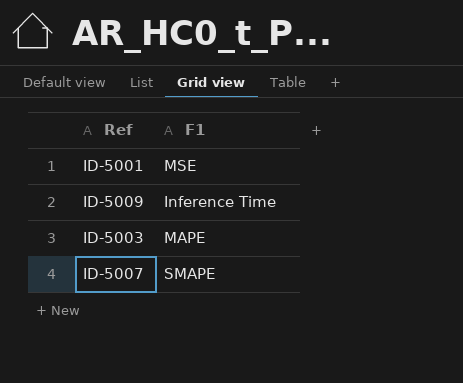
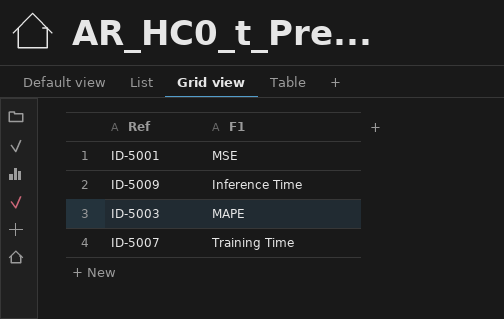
ID-5007 | F1: SMAPE -> Training Time

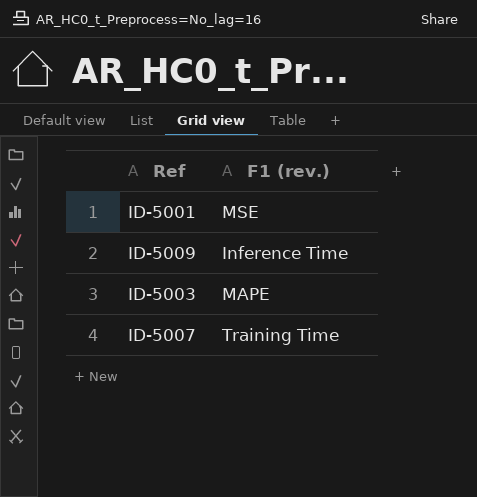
column name: F1 -> F1 (rev.)

